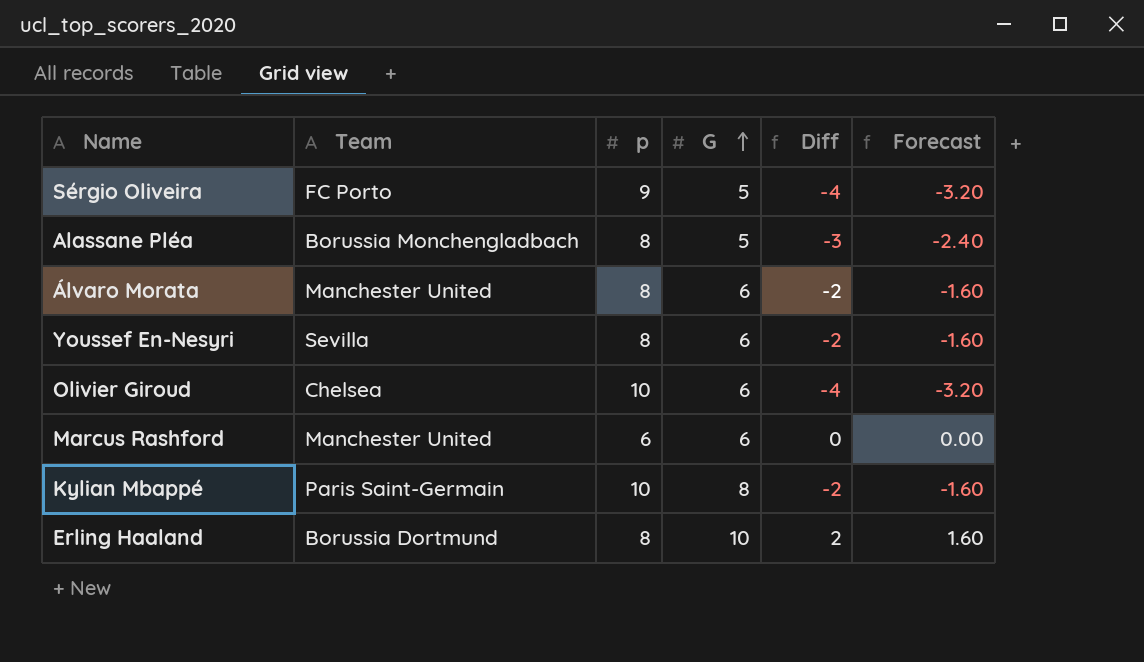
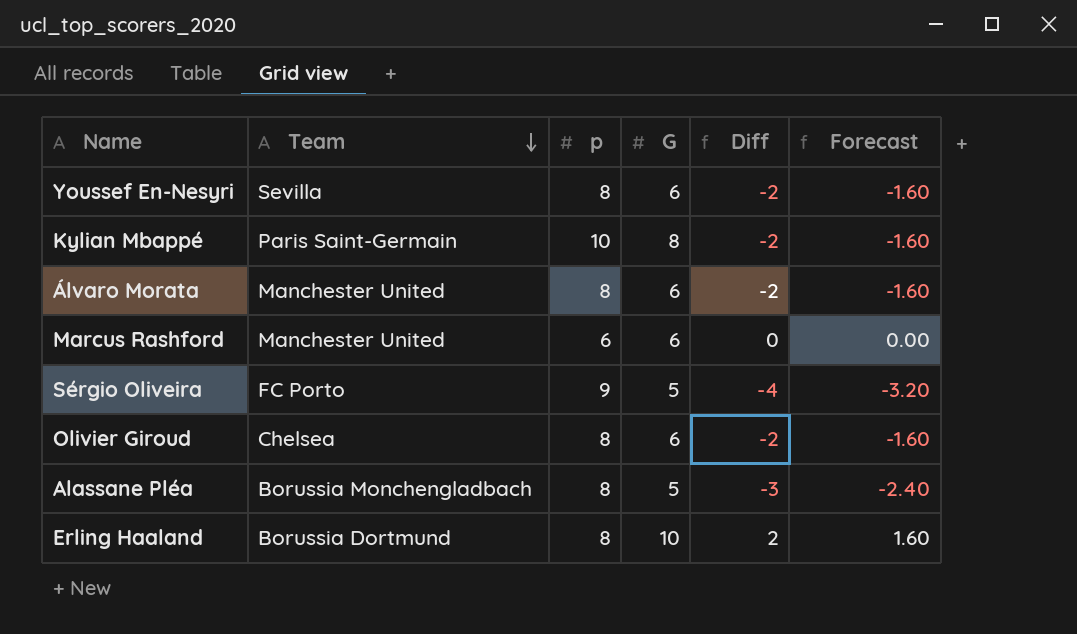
row order: G ascending -> Team descending
Olivier Giroud | p: 10 -> 8
Olivier Giroud | Diff: -4 -> -2
Olivier Giroud | Forecast: -3.20 -> -1.60

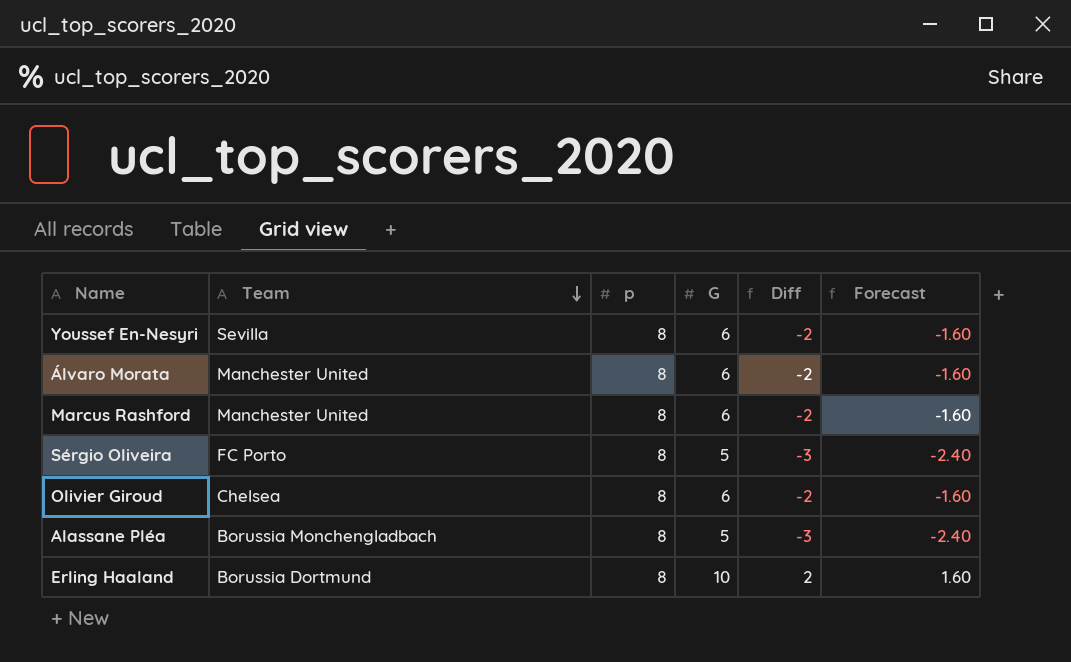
row Kylian Mbappé: Paris Saint-Germain | 10 | 8 | -2 | -1.60 -> none
Marcus Rashford | p: 6 -> 8
Marcus Rashford | Diff: 0 -> -2
Marcus Rashford | Forecast: 0.00 -> -1.60
Sérgio Oliveira | p: 9 -> 8
Sérgio Oliveira | Diff: -4 -> -3
Sérgio Oliveira | Forecast: -3.20 -> -2.40

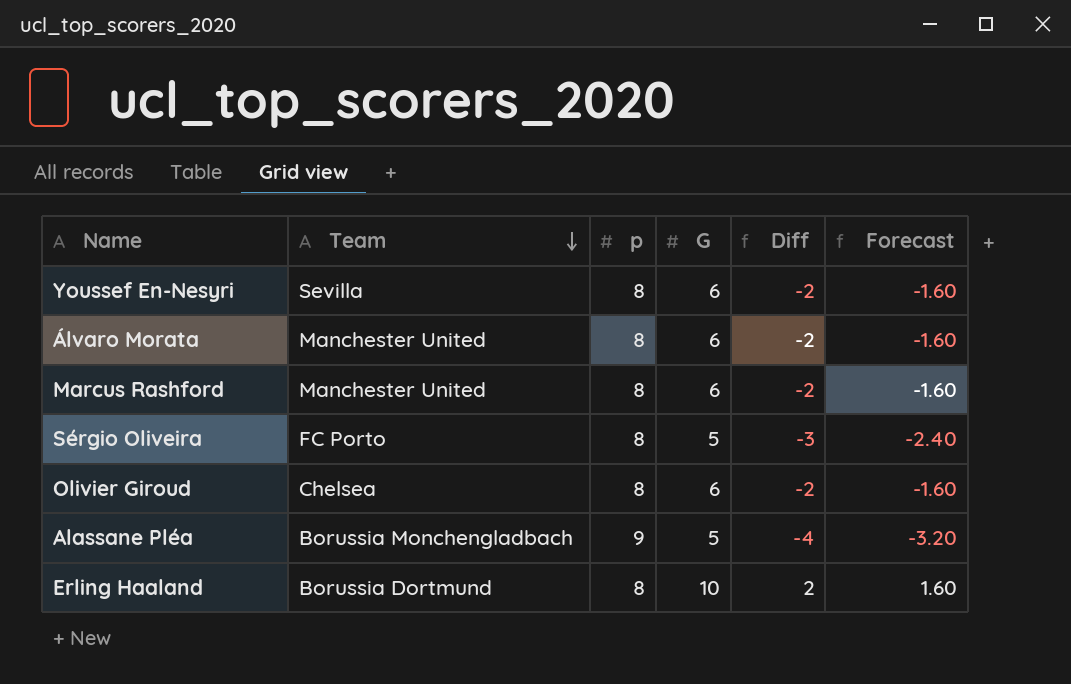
Alassane Pléa | p: 8 -> 9
Alassane Pléa | Diff: -3 -> -4
Alassane Pléa | Forecast: -2.40 -> -3.20

